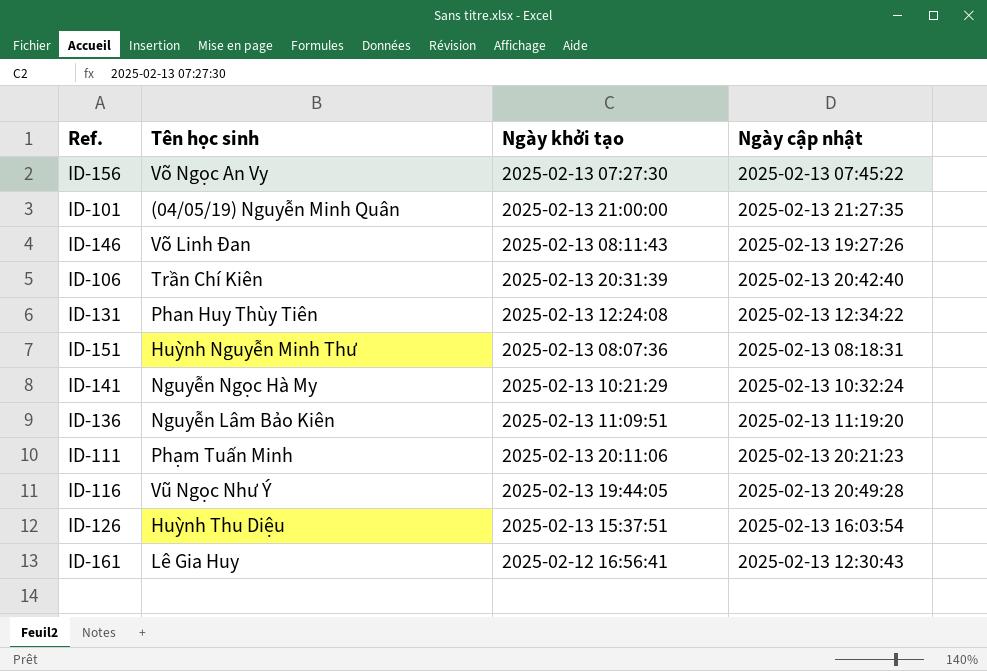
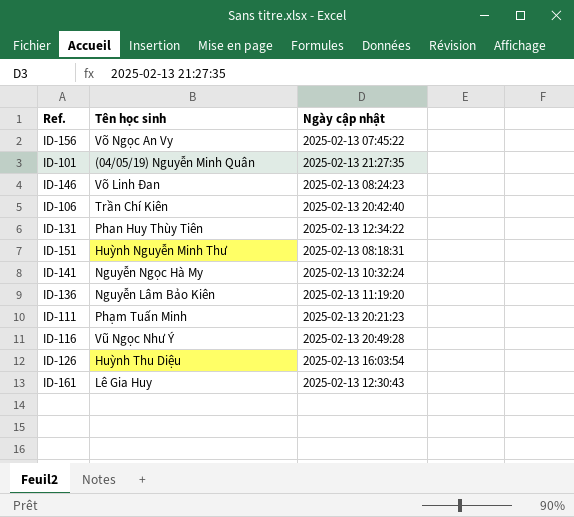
column Ngày khởi tạo | position: 3 -> none
ID-146 | Ngày cập nhật: 2025-02-13 19:27:26 -> 2025-02-13 08:24:23

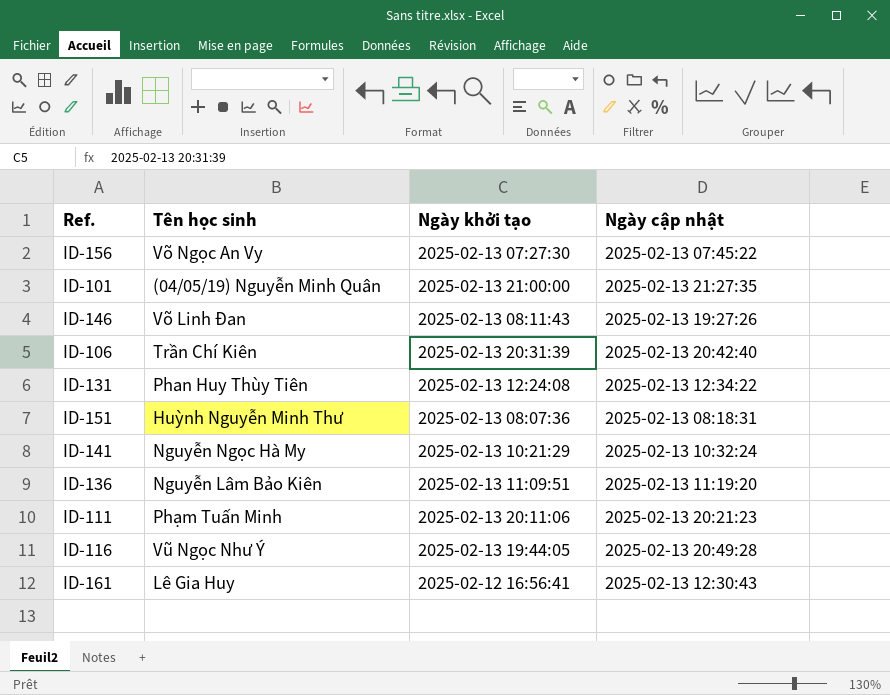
column Ngày khởi tạo | position: none -> 3
row ID-126: Huỳnh Thu Diệu | 2025-02-13 16:03:54 -> none
ID-146 | Ngày cập nhật: 2025-02-13 08:24:23 -> 2025-02-13 19:27:26

